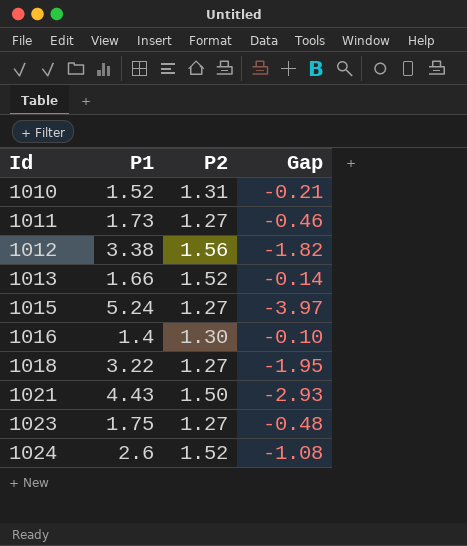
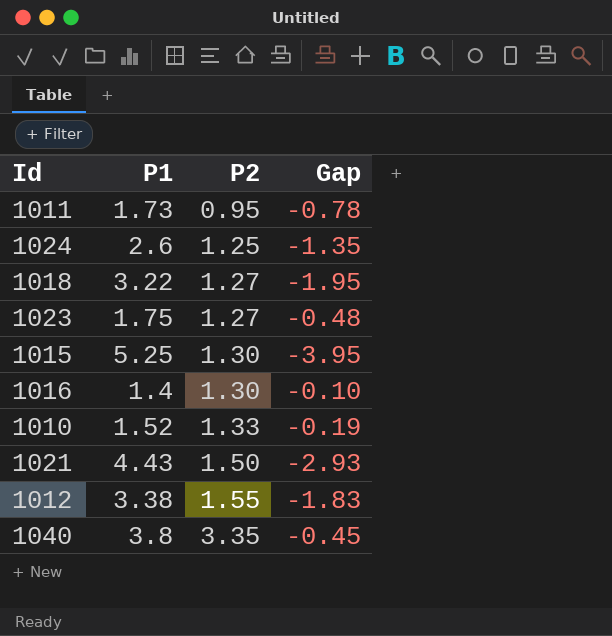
row order: Id ascending -> P2 ascending
row 1013: 1.66 | 1.52 | -0.14 -> none
1011 | P2: 1.27 -> 0.95
1011 | Gap: -0.46 -> -0.78
1024 | P2: 1.52 -> 1.25
1024 | Gap: -1.08 -> -1.35
1015 | P1: 5.24 -> 5.25
1015 | P2: 1.27 -> 1.30
1015 | Gap: -3.97 -> -3.95
1010 | P2: 1.31 -> 1.33
1010 | Gap: -0.21 -> -0.19
1012 | P2: 1.56 -> 1.55
1012 | Gap: -1.82 -> -1.83
row 1040: none -> 3.8 | 3.35 | -0.45

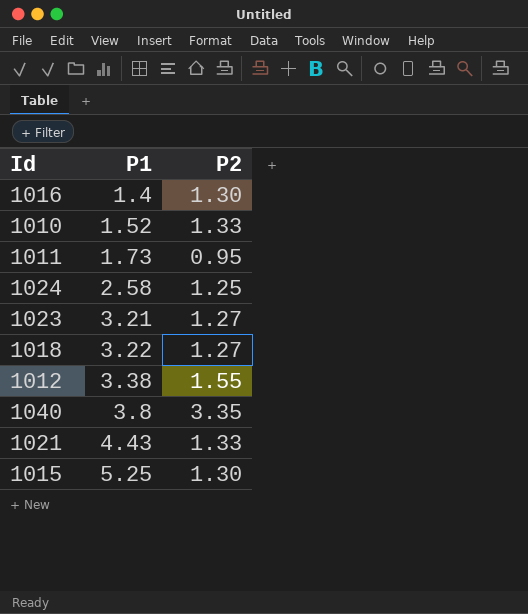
row order: P2 ascending -> P1 ascending
column Gap | formula: [P2] - [P1] -> none
1024 | P1: 2.6 -> 2.58
1023 | P1: 1.75 -> 3.21
1021 | P2: 1.50 -> 1.33

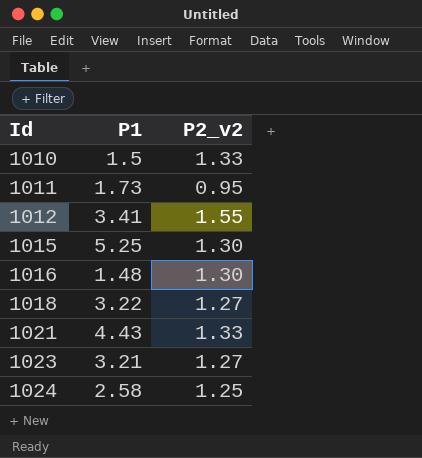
row order: P1 ascending -> Id ascending
column name: P2 -> P2_v2
row 1040: 3.8 | 3.35 -> none
1010 | P1: 1.52 -> 1.5
1012 | P1: 3.38 -> 3.41
1016 | P1: 1.4 -> 1.48

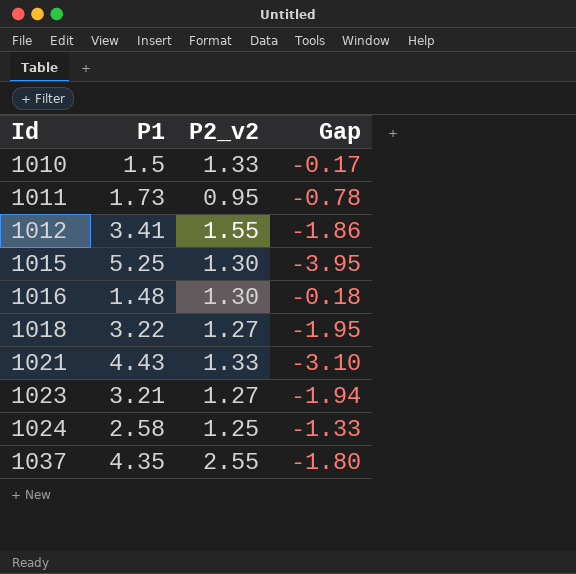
column Gap | formula: none -> [P2_v2] - [P1]
row 1037: none -> 4.35 | 2.55 | -1.80

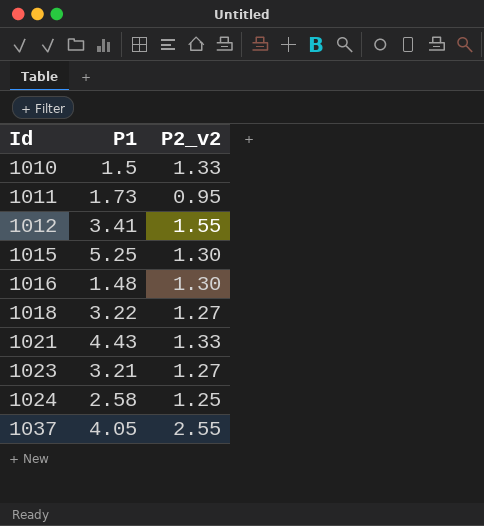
column Gap | formula: [P2_v2] - [P1] -> none
1037 | P1: 4.35 -> 4.05

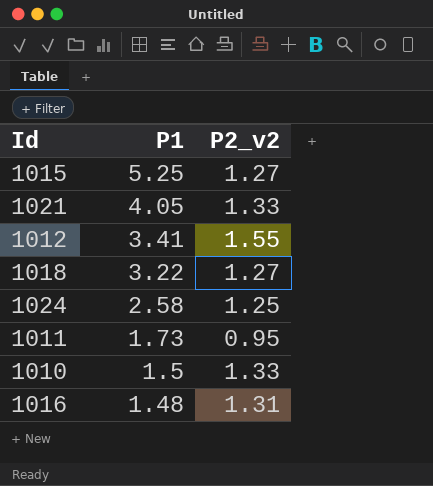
row order: Id ascending -> P1 descending
row 1023: 3.21 | 1.27 -> none
row 1037: 4.05 | 2.55 -> none
1015 | P2_v2: 1.30 -> 1.27
1021 | P1: 4.43 -> 4.05
1016 | P2_v2: 1.30 -> 1.31

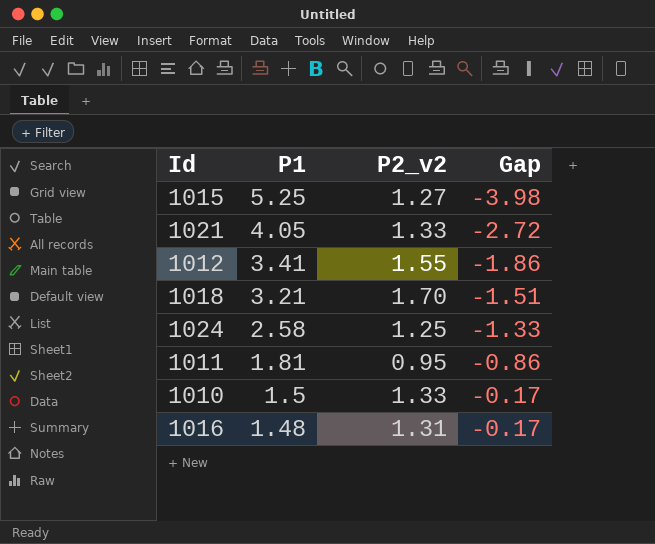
column Gap | formula: none -> [P2_v2] - [P1]
1018 | P1: 3.22 -> 3.21
1018 | P2_v2: 1.27 -> 1.70
1011 | P1: 1.73 -> 1.81

